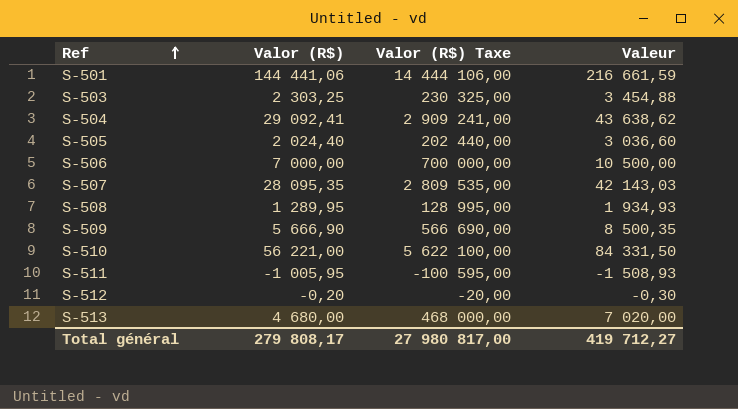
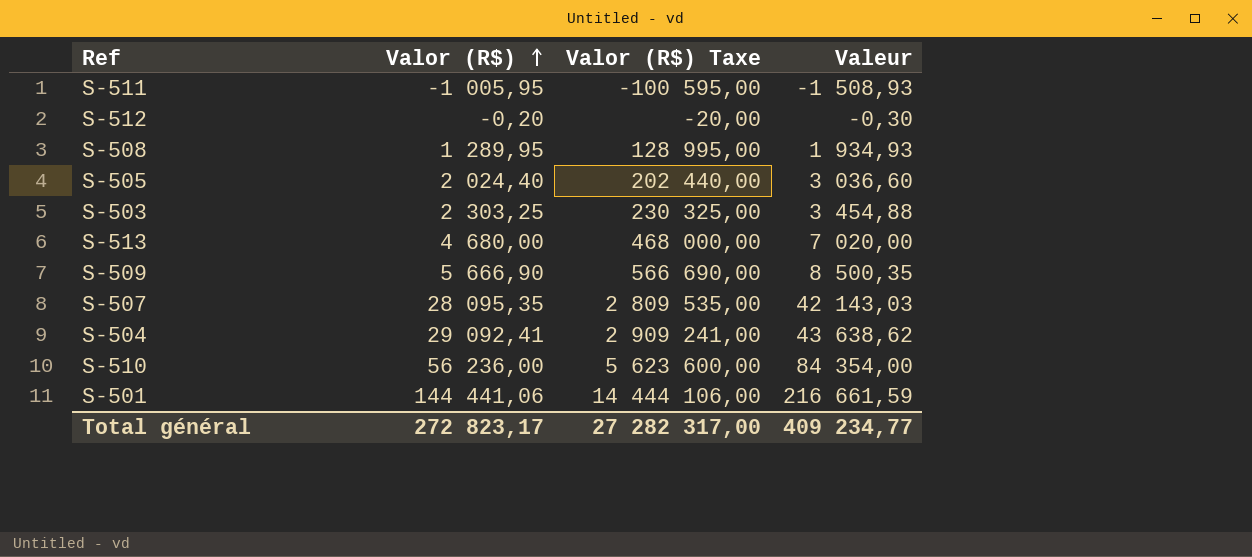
row order: Ref ascending -> Valor (R$) ascending
row S-506: 7 000,00 | 700 000,00 | 10 500,00 -> none
S-510 | Valor (R$): 56 221,00 -> 56 236,00
S-510 | Valor (R$) Taxe: 5 622 100,00 -> 5 623 600,00
S-510 | Valeur: 84 331,50 -> 84 354,00
Total général | Valor (R$): 279 808,17 -> 272 823,17
Total général | Valor (R$) Taxe: 27 980 817,00 -> 27 282 317,00
Total général | Valeur: 419 712,27 -> 409 234,77

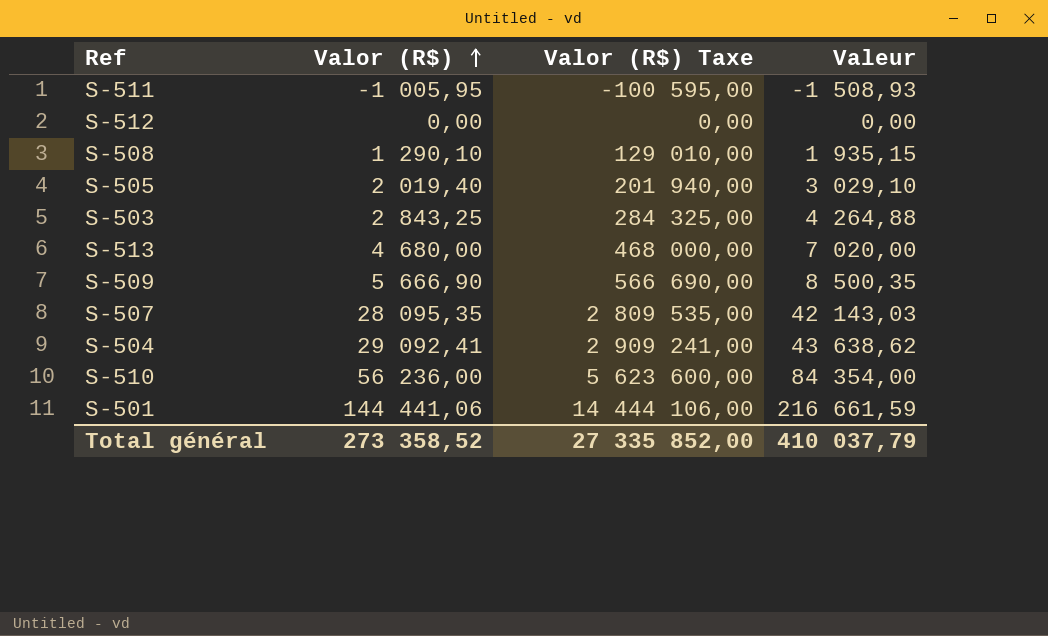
S-512 | Valor (R$): -0,20 -> 0,00
S-512 | Valor (R$) Taxe: -20,00 -> 0,00
S-512 | Valeur: -0,30 -> 0,00
S-508 | Valor (R$): 1 289,95 -> 1 290,10
S-508 | Valor (R$) Taxe: 128 995,00 -> 129 010,00
S-508 | Valeur: 1 934,93 -> 1 935,15
S-505 | Valor (R$): 2 024,40 -> 2 019,40
S-505 | Valor (R$) Taxe: 202 440,00 -> 201 940,00
S-505 | Valeur: 3 036,60 -> 3 029,10
S-503 | Valor (R$): 2 303,25 -> 2 843,25
S-503 | Valor (R$) Taxe: 230 325,00 -> 284 325,00
S-503 | Valeur: 3 454,88 -> 4 264,88
Total général | Valor (R$): 272 823,17 -> 273 358,52
Total général | Valor (R$) Taxe: 27 282 317,00 -> 27 335 852,00
Total général | Valeur: 409 234,77 -> 410 037,79

